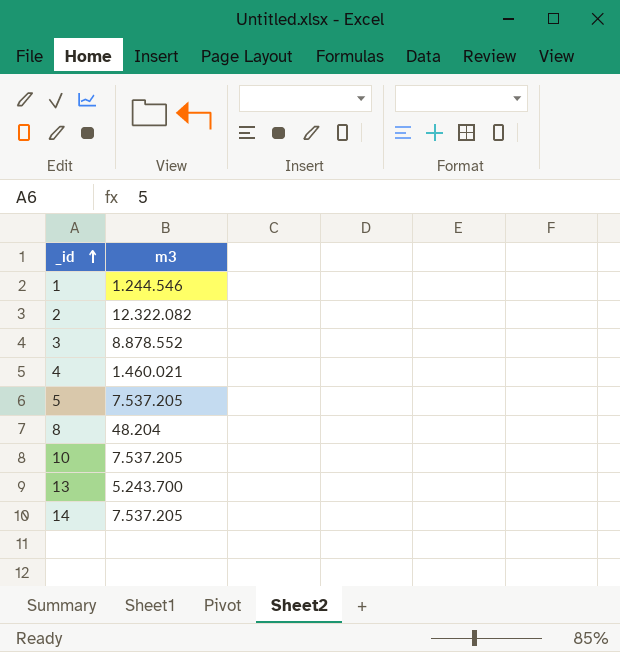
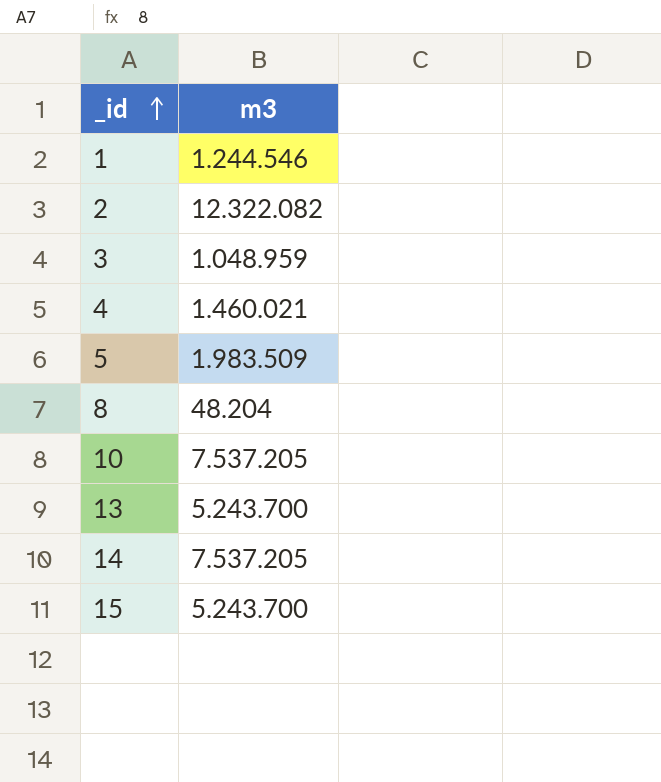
3 | m3: 8.878.552 -> 1.048.959
5 | m3: 7.537.205 -> 1.983.509
row 15: none -> 5.243.700

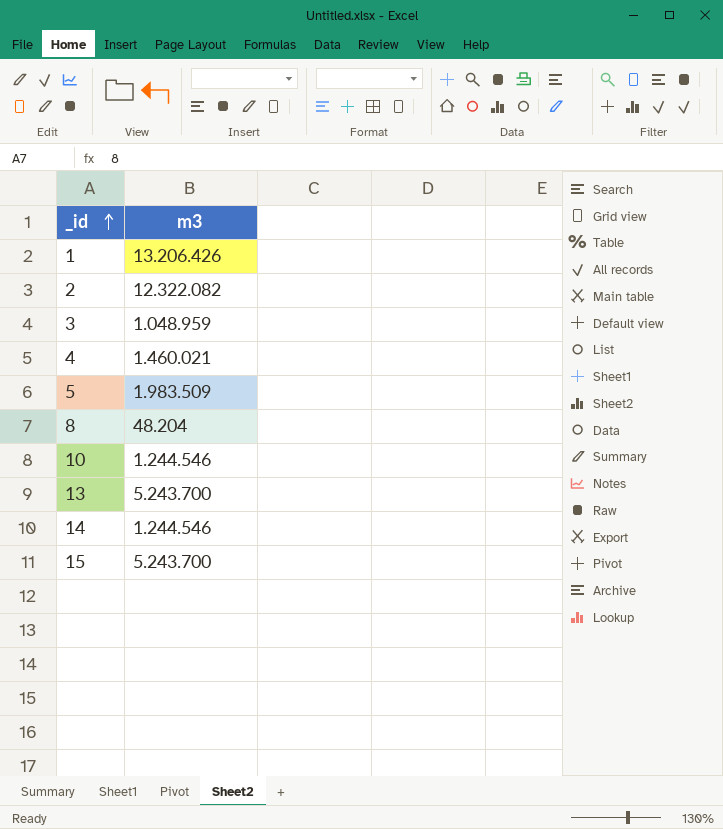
1 | m3: 1.244.546 -> 13.206.426
10 | m3: 7.537.205 -> 1.244.546
14 | m3: 7.537.205 -> 1.244.546

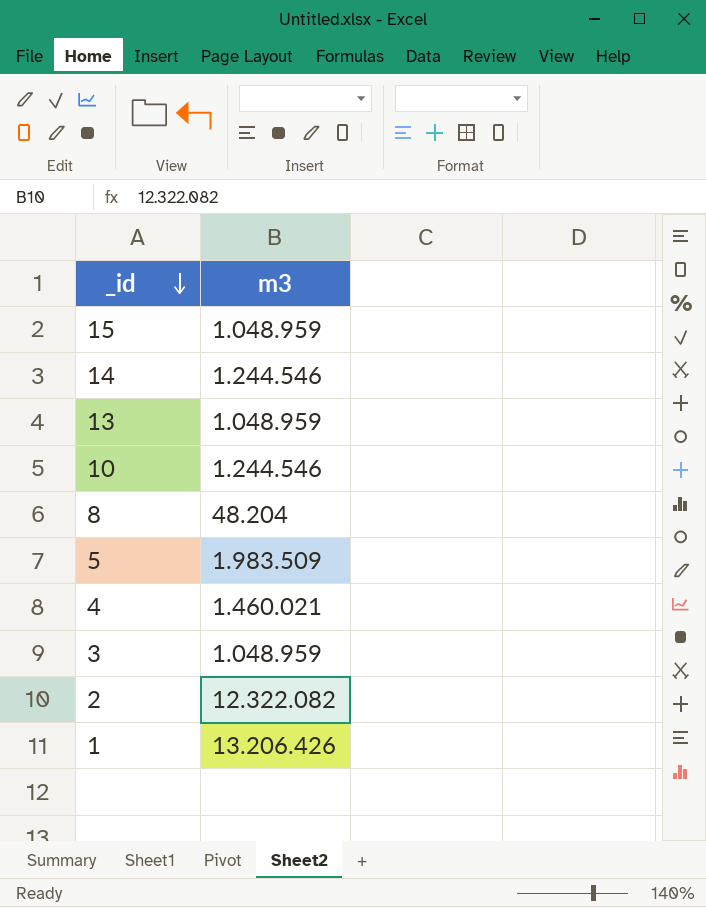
row order: _id ascending -> _id descending
15 | m3: 5.243.700 -> 1.048.959
13 | m3: 5.243.700 -> 1.048.959

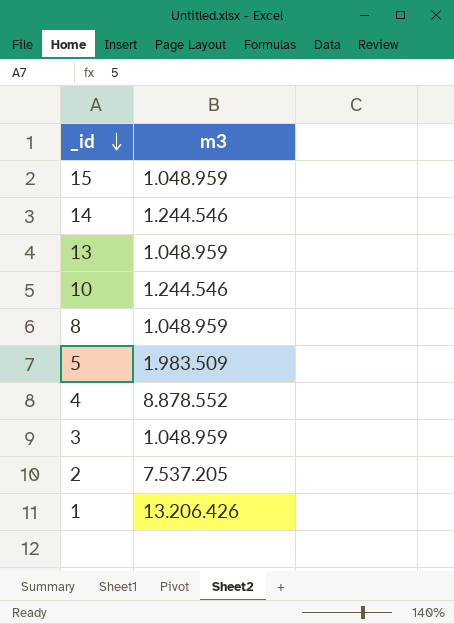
8 | m3: 48.204 -> 1.048.959
4 | m3: 1.460.021 -> 8.878.552
2 | m3: 12.322.082 -> 7.537.205

